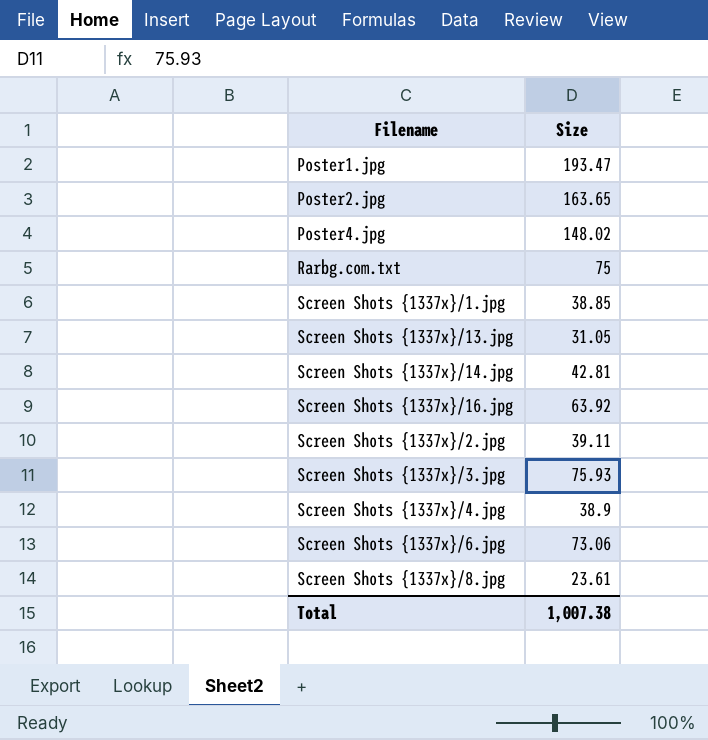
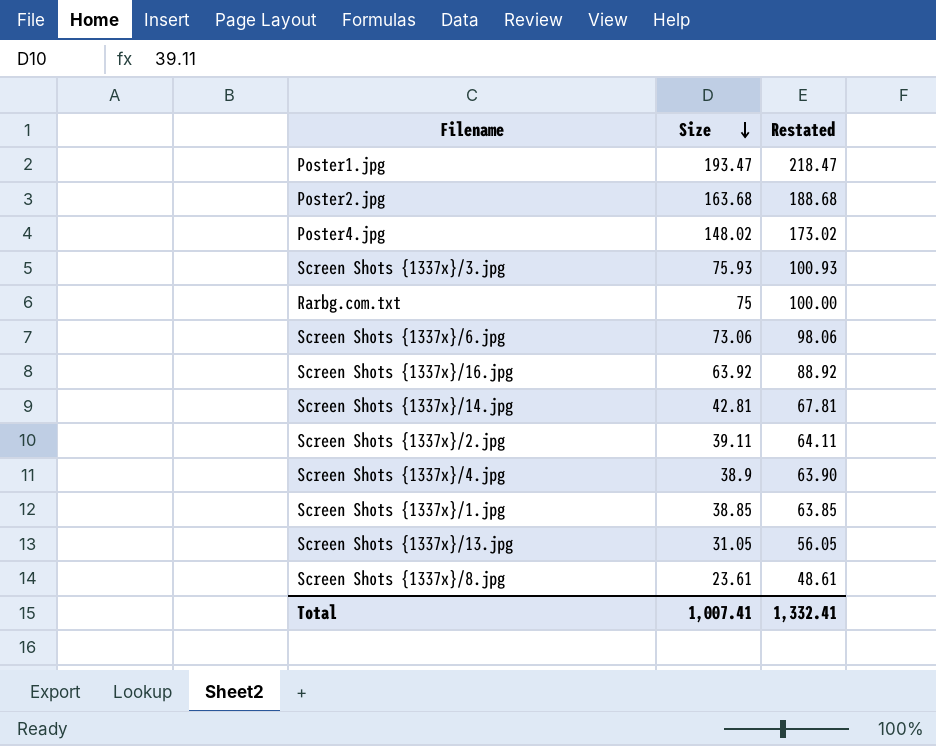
row order: none -> Size descending
column Restated | formula: none -> [Size] + 25
Poster2.jpg | Size: 163.65 -> 163.68
Total | Size: 1,007.38 -> 1,007.41

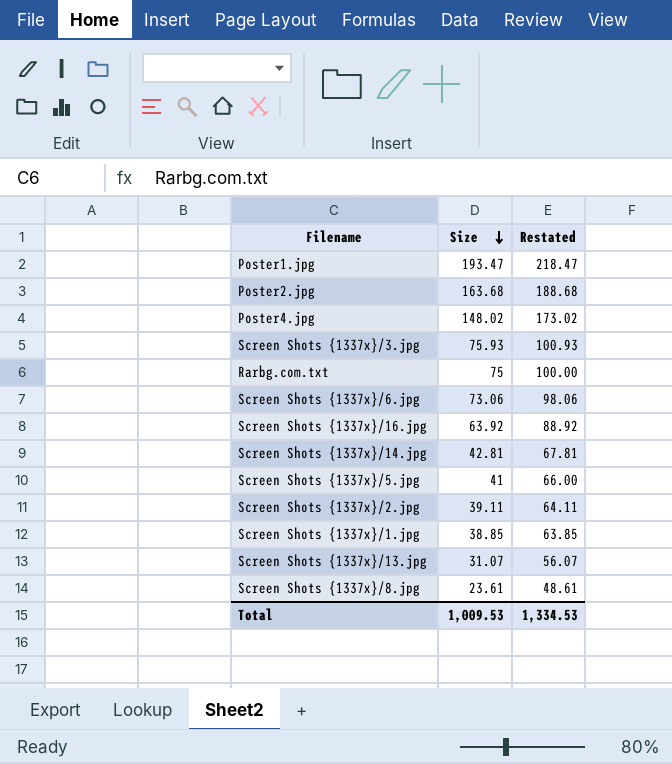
row Screen Shots {1337x}/4.jpg: 38.9 | 63.90 -> none
row Screen Shots {1337x}/5.jpg: none -> 41 | 66.00
Screen Shots {1337x}/13.jpg | Size: 31.05 -> 31.07
Screen Shots {1337x}/13.jpg | Restated: 56.05 -> 56.07
Total | Size: 1,007.41 -> 1,009.53
Total | Restated: 1,332.41 -> 1,334.53

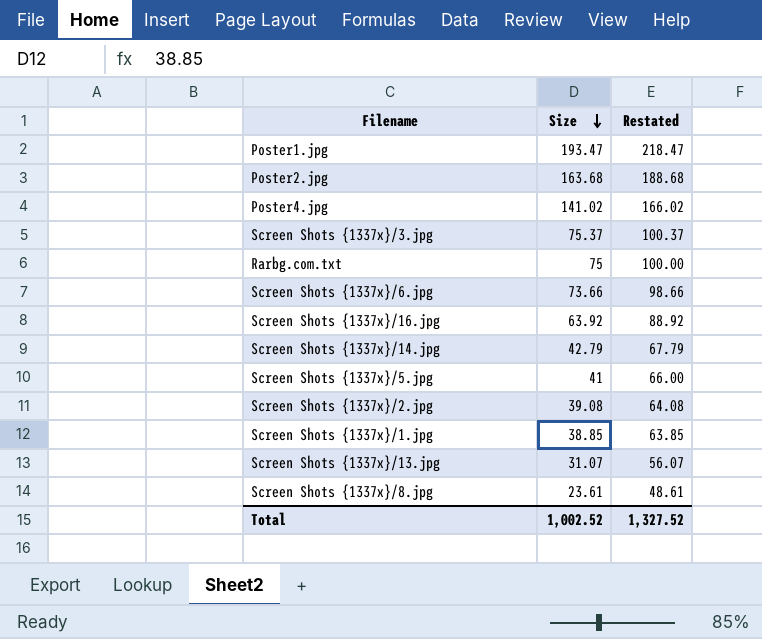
Poster4.jpg | Size: 148.02 -> 141.02
Poster4.jpg | Restated: 173.02 -> 166.02
Screen Shots {1337x}/3.jpg | Size: 75.93 -> 75.37
Screen Shots {1337x}/3.jpg | Restated: 100.93 -> 100.37
Screen Shots {1337x}/6.jpg | Size: 73.06 -> 73.66
Screen Shots {1337x}/6.jpg | Restated: 98.06 -> 98.66
Screen Shots {1337x}/14.jpg | Size: 42.81 -> 42.79
Screen Shots {1337x}/14.jpg | Restated: 67.81 -> 67.79
Screen Shots {1337x}/2.jpg | Size: 39.11 -> 39.08
Screen Shots {1337x}/2.jpg | Restated: 64.11 -> 64.08
Total | Size: 1,009.53 -> 1,002.52
Total | Restated: 1,334.53 -> 1,327.52

